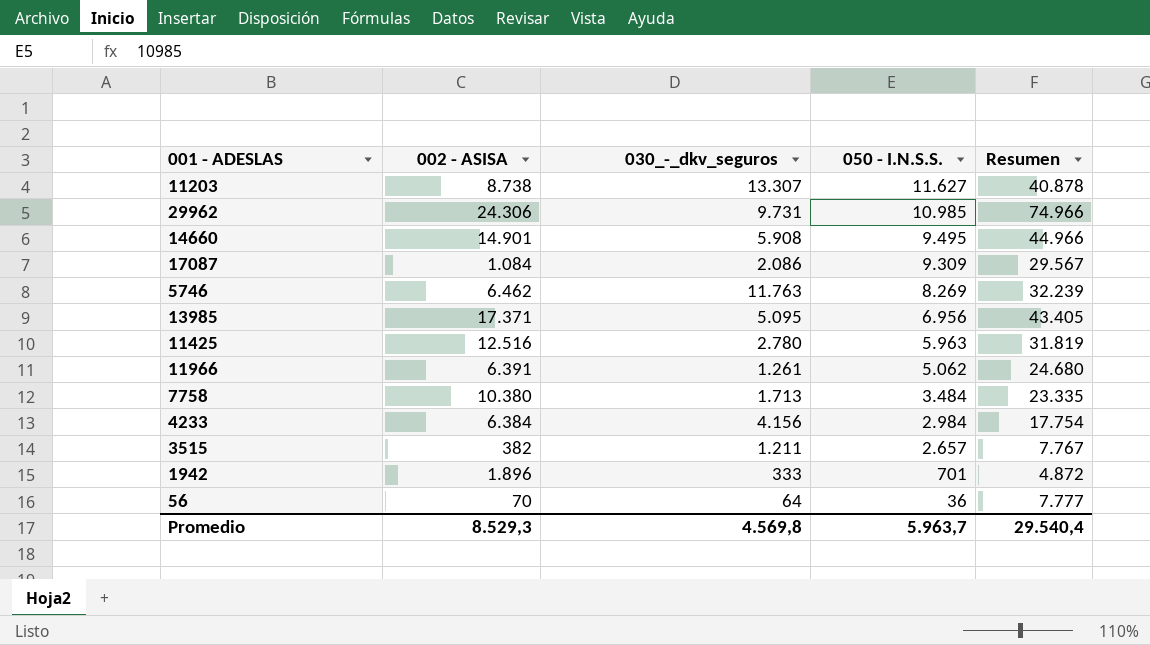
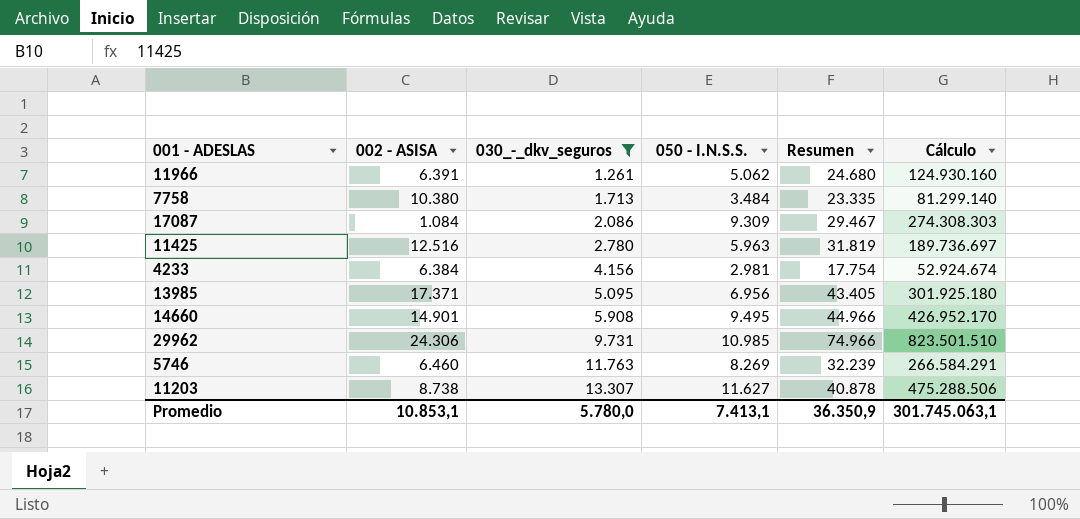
filter: none -> 030_-_dkv_seguros >= 1.261
row order: 050 - I.N.S.S. descending -> 030_-_dkv_seguros ascending
column Cálculo | formula: none -> [050 - I.N.S.S.] * [Resumen]
17087 | Resumen: 29.567 -> 29.467
4233 | 050 - I.N.S.S.: 2.984 -> 2.981
5746 | 002 - ASISA: 6.462 -> 6.460
Promedio | 002 - ASISA: 8.529,3 -> 10.853,1
Promedio | 030_-_dkv_seguros: 4.569,8 -> 5.780,0
Promedio | 050 - I.N.S.S.: 5.963,7 -> 7.413,1
Promedio | Resumen: 29.540,4 -> 36.350,9

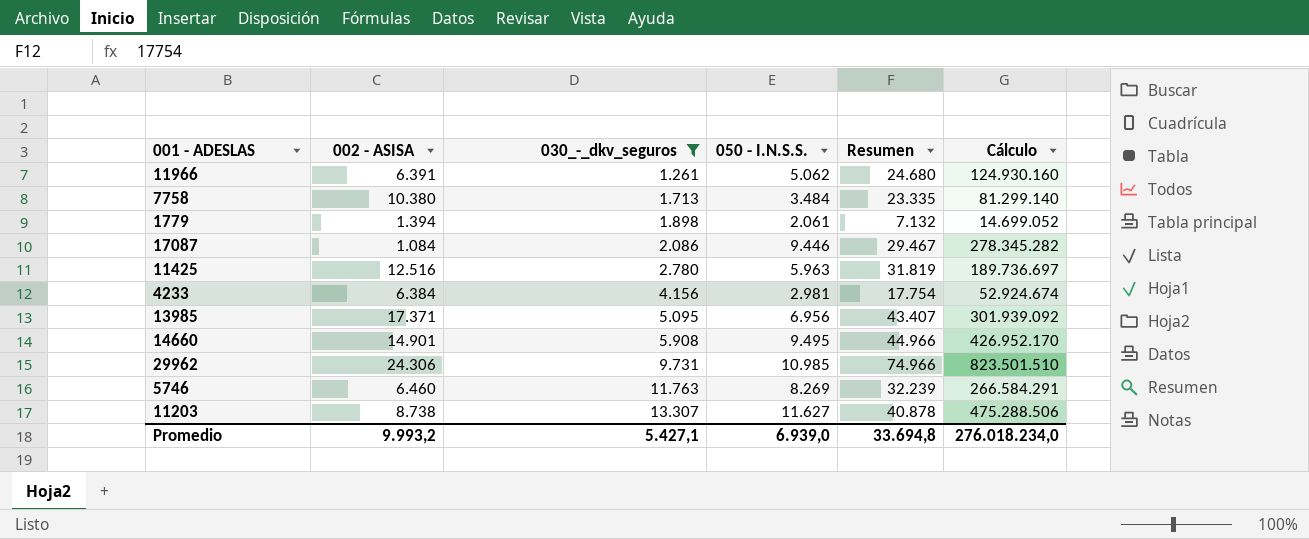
row 1779: none -> 1.394 | 1.898 | 2.061 | 7.132 | 14.699.052
17087 | 050 - I.N.S.S.: 9.309 -> 9.446
17087 | Cálculo: 274.308.303 -> 278.345.282
13985 | Resumen: 43.405 -> 43.407
13985 | Cálculo: 301.925.180 -> 301.939.092
Promedio | 002 - ASISA: 10.853,1 -> 9.993,2
Promedio | 030_-_dkv_seguros: 5.780,0 -> 5.427,1
Promedio | 050 - I.N.S.S.: 7.413,1 -> 6.939,0
Promedio | Resumen: 36.350,9 -> 33.694,8
Promedio | Cálculo: 301.745.063,1 -> 276.018.234,0

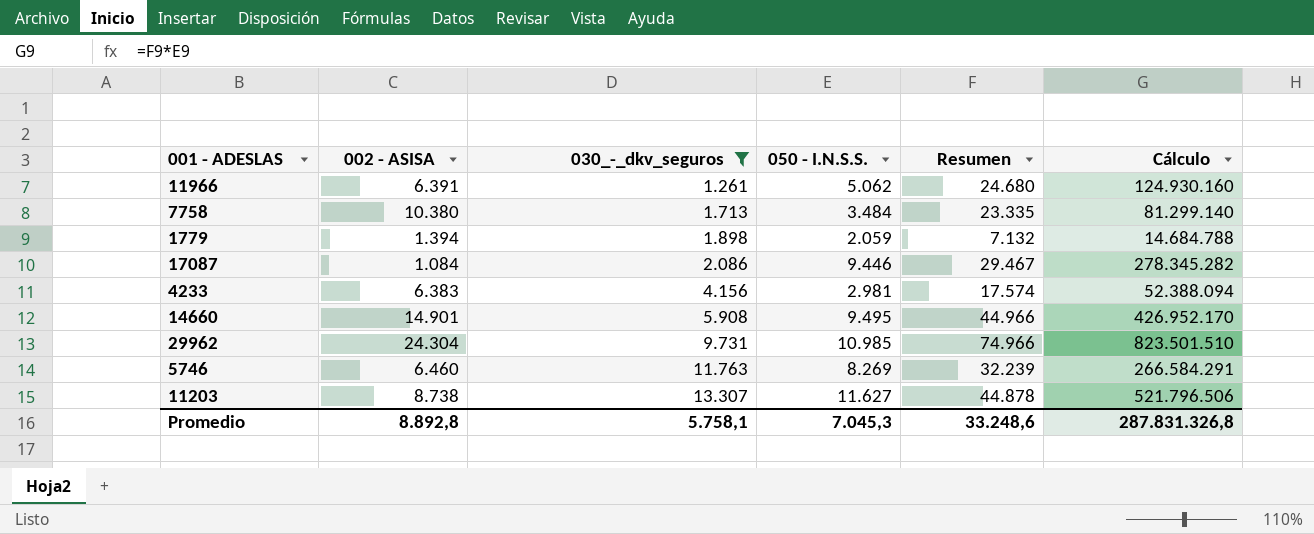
row 11425: 12.516 | 2.780 | 5.963 | 31.819 | 189.736.697 -> none
row 13985: 17.371 | 5.095 | 6.956 | 43.407 | 301.939.092 -> none
1779 | 050 - I.N.S.S.: 2.061 -> 2.059
1779 | Cálculo: 14.699.052 -> 14.684.788
4233 | 002 - ASISA: 6.384 -> 6.383
4233 | Resumen: 17.754 -> 17.574
4233 | Cálculo: 52.924.674 -> 52.388.094
29962 | 002 - ASISA: 24.306 -> 24.304
11203 | Resumen: 40.878 -> 44.878
11203 | Cálculo: 475.288.506 -> 521.796.506
Promedio | 002 - ASISA: 9.993,2 -> 8.892,8
Promedio | 030_-_dkv_seguros: 5.427,1 -> 5.758,1
Promedio | 050 - I.N.S.S.: 6.939,0 -> 7.045,3
Promedio | Resumen: 33.694,8 -> 33.248,6
Promedio | Cálculo: 276.018.234,0 -> 287.831.326,8

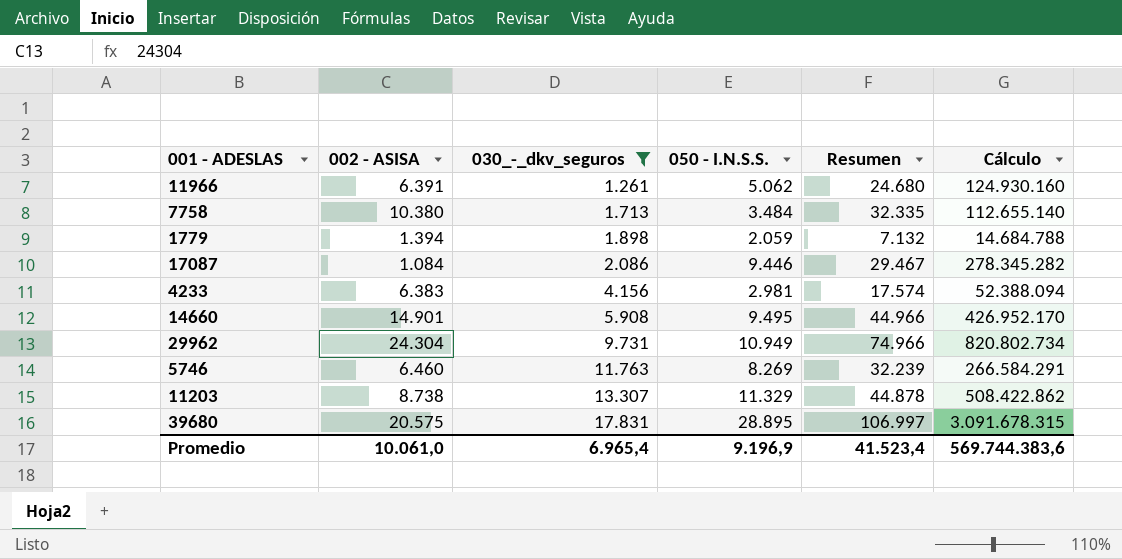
7758 | Resumen: 23.335 -> 32.335
7758 | Cálculo: 81.299.140 -> 112.655.140
29962 | 050 - I.N.S.S.: 10.985 -> 10.949
29962 | Cálculo: 823.501.510 -> 820.802.734
11203 | 050 - I.N.S.S.: 11.627 -> 11.329
11203 | Cálculo: 521.796.506 -> 508.422.862
row 39680: none -> 20.575 | 17.831 | 28.895 | 106.997 | 3.091.678.315
Promedio | 002 - ASISA: 8.892,8 -> 10.061,0
Promedio | 030_-_dkv_seguros: 5.758,1 -> 6.965,4
Promedio | 050 - I.N.S.S.: 7.045,3 -> 9.196,9
Promedio | Resumen: 33.248,6 -> 41.523,4
Promedio | Cálculo: 287.831.326,8 -> 569.744.383,6

